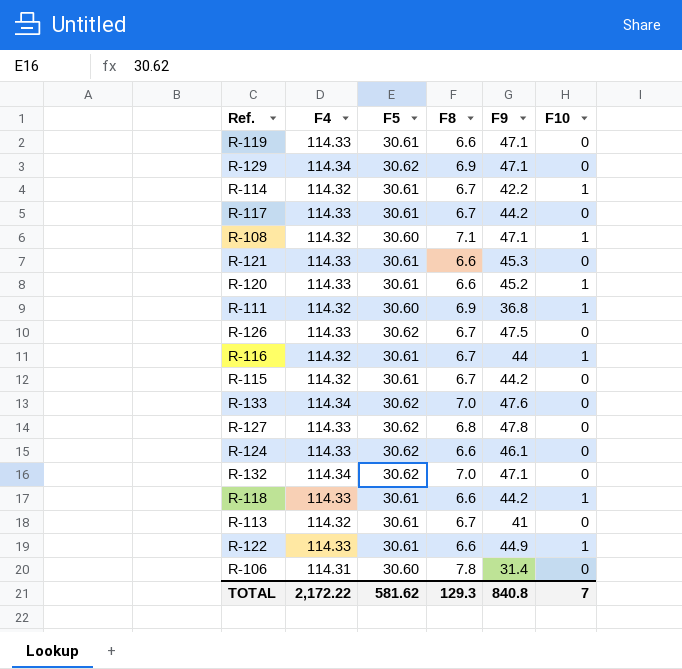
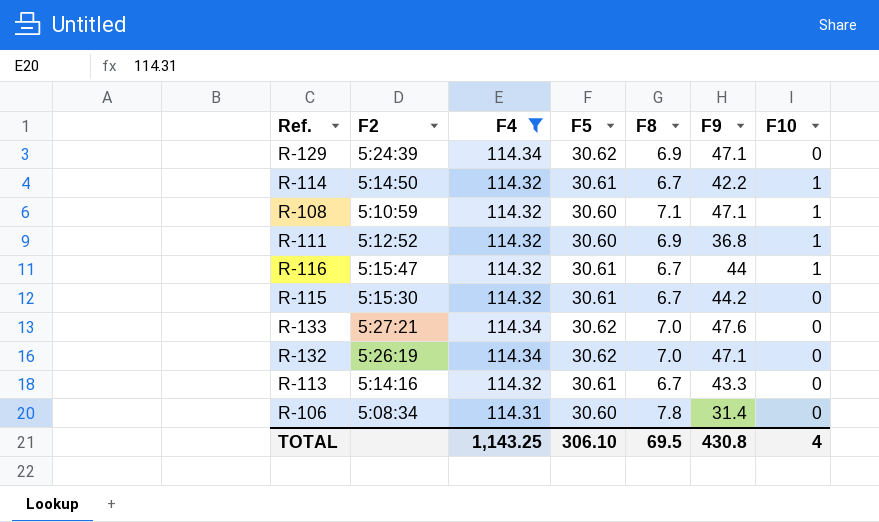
filter: none -> F4 != 114.33
column F2 | position: none -> 2
R-113 | F9: 41 -> 43.3
TOTAL | F4: 2,172.22 -> 1,143.25
TOTAL | F5: 581.62 -> 306.10
TOTAL | F8: 129.3 -> 69.5
TOTAL | F9: 840.8 -> 430.8
TOTAL | F10: 7 -> 4

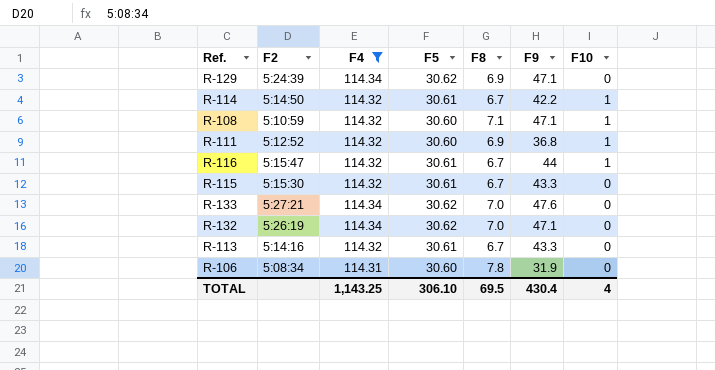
R-115 | F9: 44.2 -> 43.3
R-106 | F9: 31.4 -> 31.9
TOTAL | F9: 430.8 -> 430.4

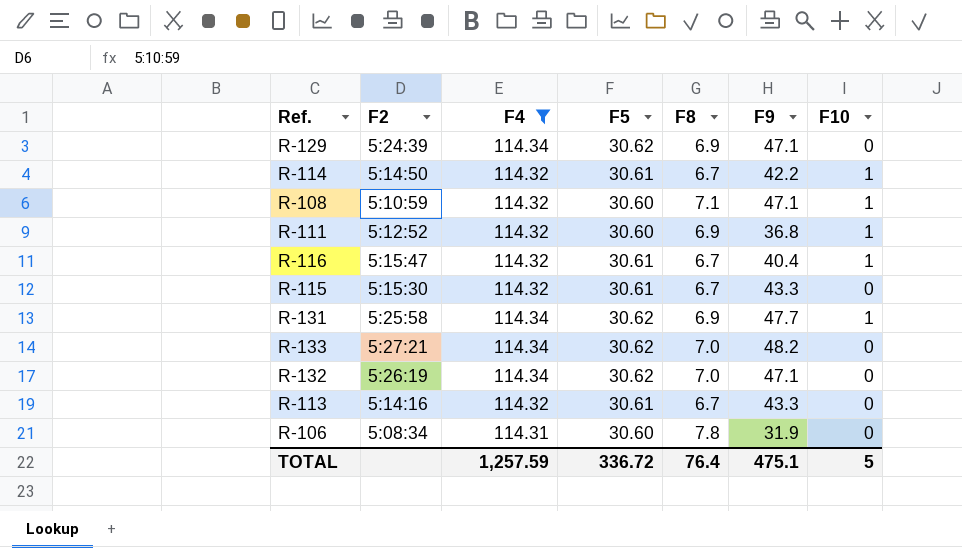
R-116 | F9: 44 -> 40.4
row R-131: none -> 5:25:58 | 114.34 | 30.62 | 6.9 | 47.7 | 1
R-133 | F9: 47.6 -> 48.2
TOTAL | F4: 1,143.25 -> 1,257.59
TOTAL | F5: 306.10 -> 336.72
TOTAL | F8: 69.5 -> 76.4
TOTAL | F9: 430.4 -> 475.1
TOTAL | F10: 4 -> 5

